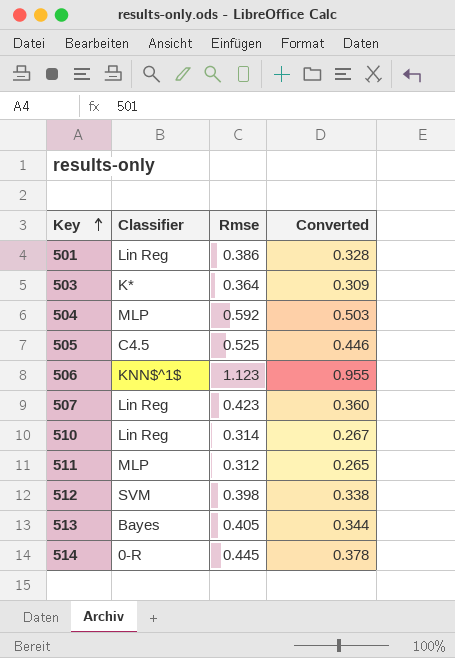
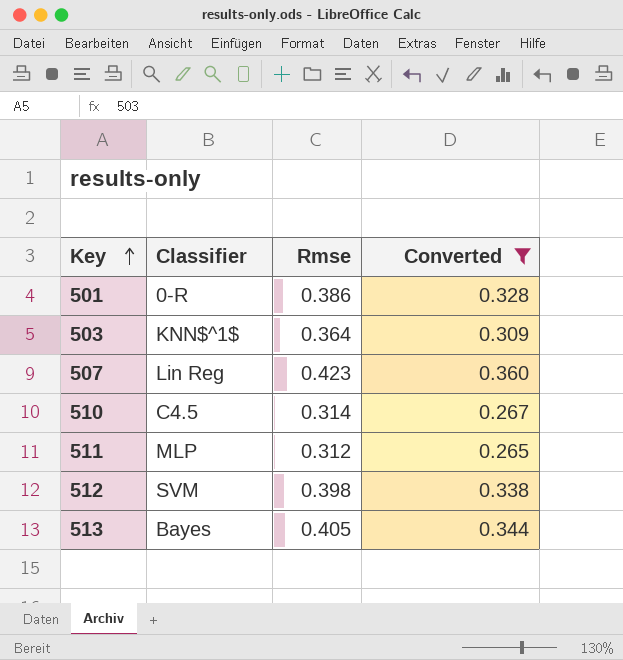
filter: none -> Converted <= 0.360
501 | Classifier: Lin Reg -> 0-R
503 | Classifier: K* -> KNN$^1$
510 | Classifier: Lin Reg -> C4.5

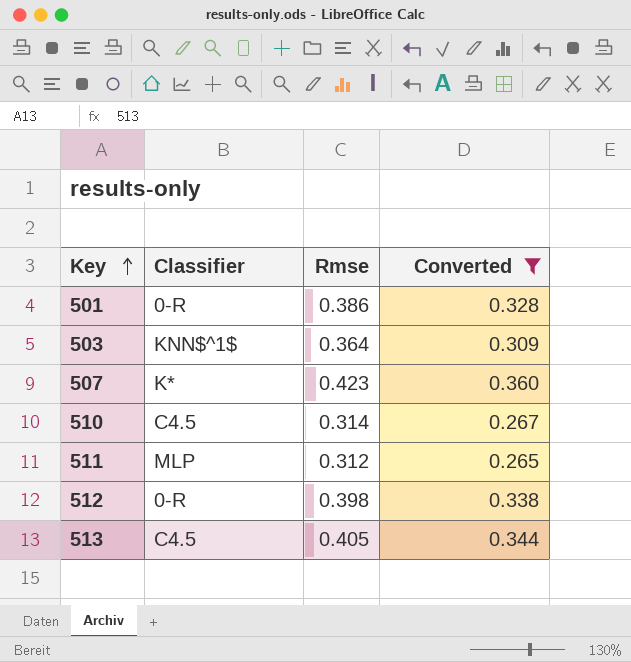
507 | Classifier: Lin Reg -> K*
512 | Classifier: SVM -> 0-R
513 | Classifier: Bayes -> C4.5

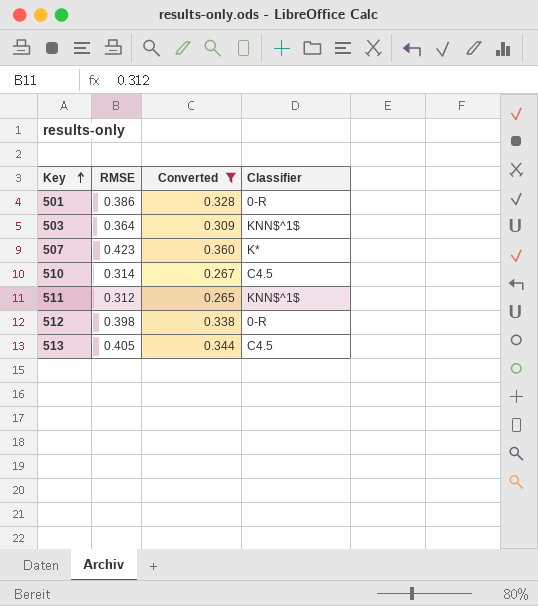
column name: Rmse -> RMSE
column Classifier | position: 2 -> 4
511 | Classifier: MLP -> KNN$^1$

